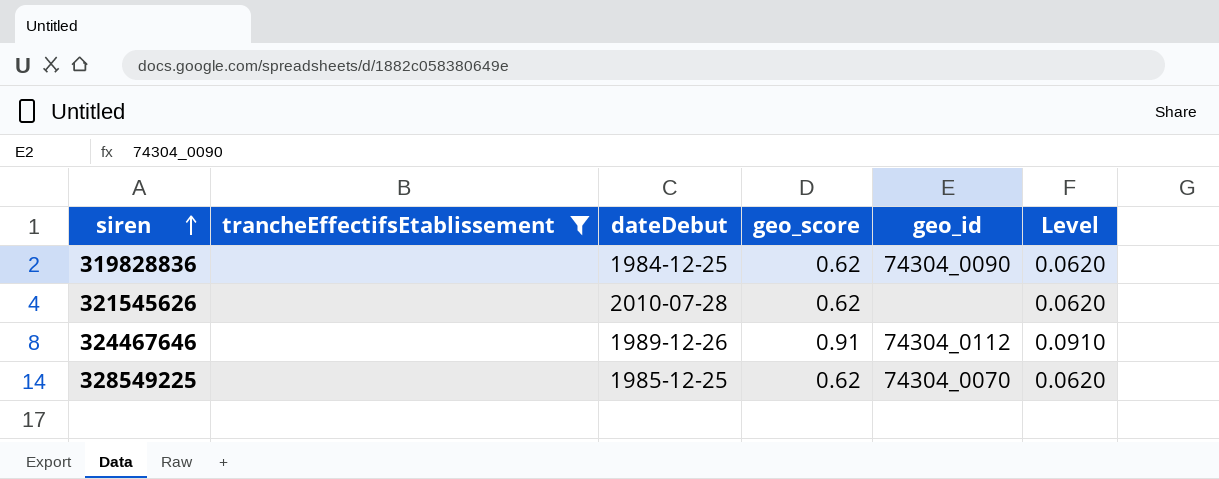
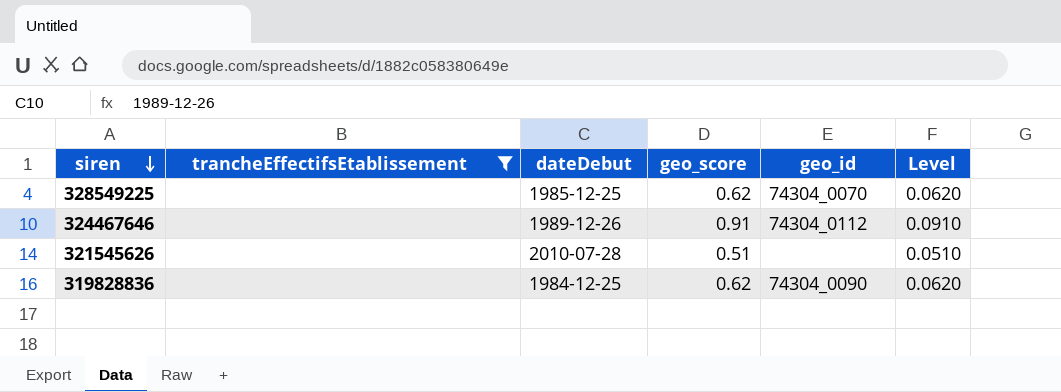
row order: siren ascending -> siren descending
321545626 | geo_score: 0.62 -> 0.51
321545626 | Level: 0.0620 -> 0.0510

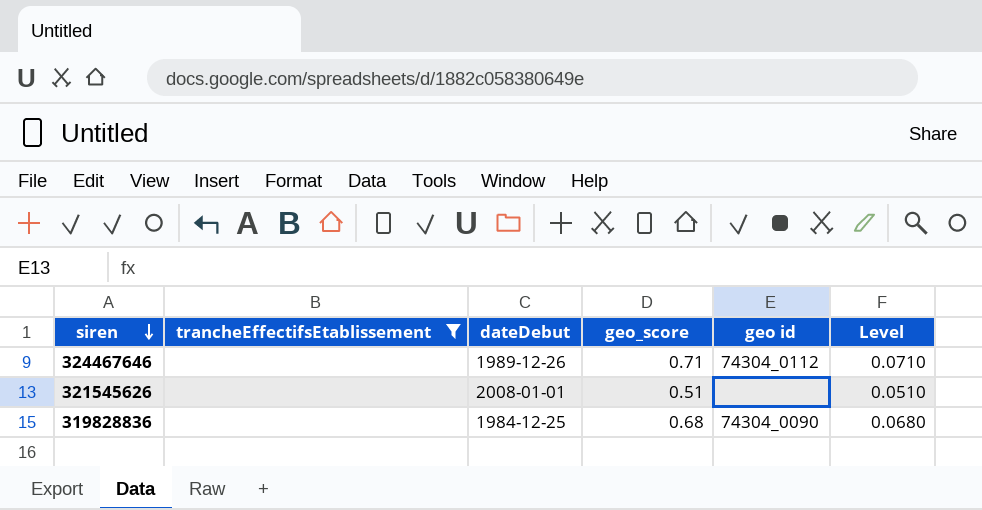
column name: geo_id -> geo id
row 328549225: none | 1985-12-25 | 0.62 | 74304_0070 | 0.0620 -> none
324467646 | geo_score: 0.91 -> 0.71
324467646 | Level: 0.0910 -> 0.0710
321545626 | dateDebut: 2010-07-28 -> 2008-01-01
319828836 | geo_score: 0.62 -> 0.68
319828836 | Level: 0.0620 -> 0.0680

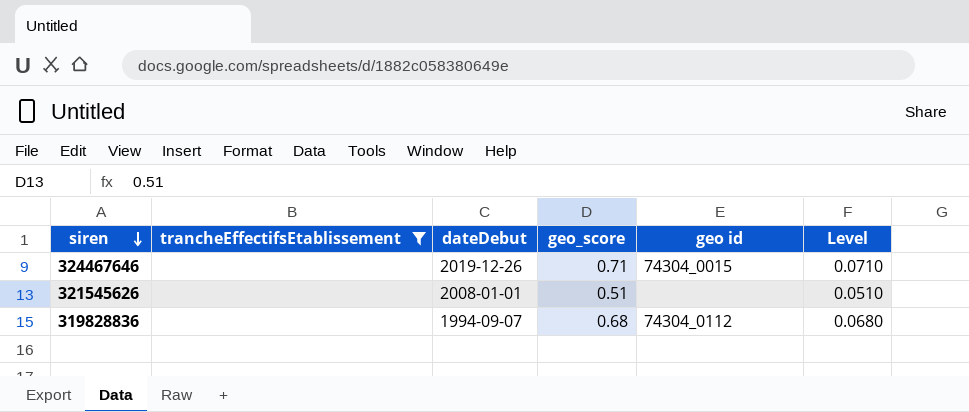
324467646 | dateDebut: 1989-12-26 -> 2019-12-26
324467646 | geo id: 74304_0112 -> 74304_0015
319828836 | dateDebut: 1984-12-25 -> 1994-09-07
319828836 | geo id: 74304_0090 -> 74304_0112

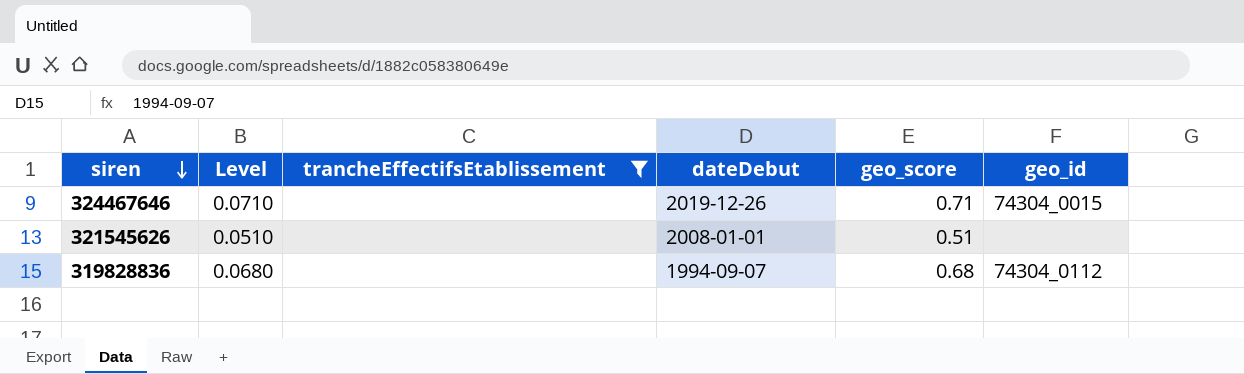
column Level | position: 6 -> 2
column name: geo id -> geo_id

